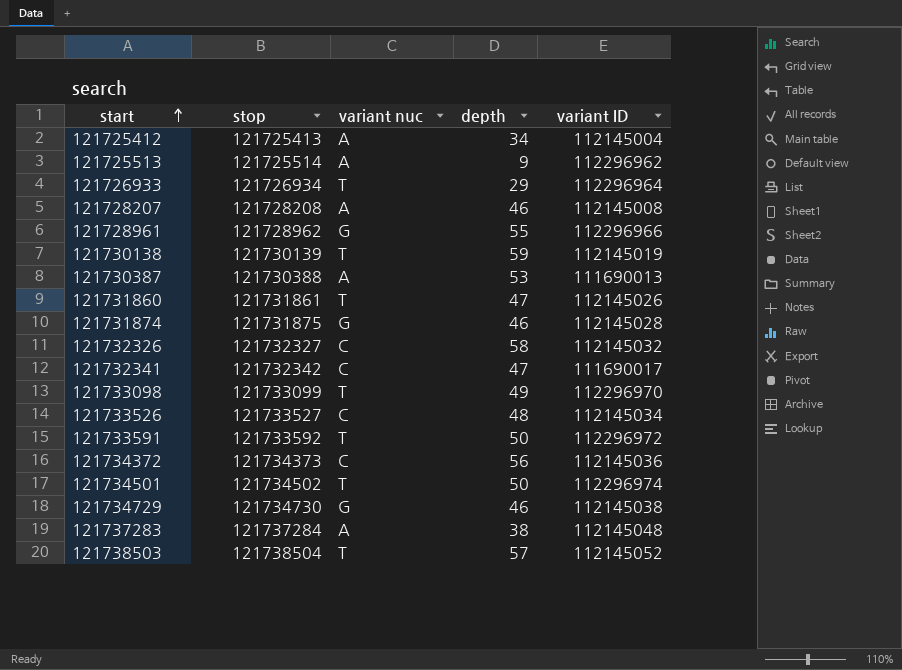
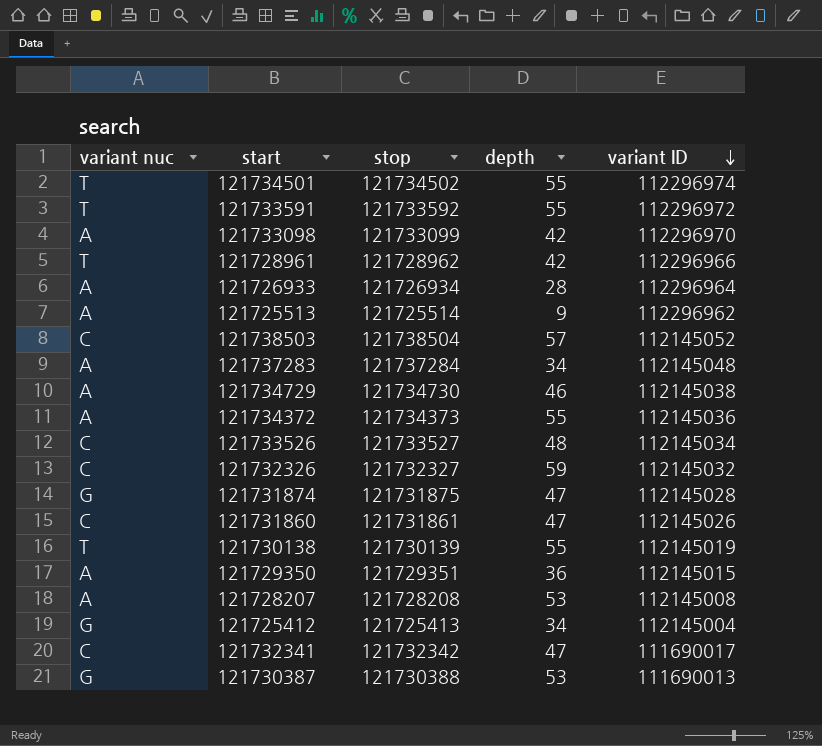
row order: start ascending -> variant ID descending
column variant nuc | position: 3 -> 1
121734501 | depth: 50 -> 55
121733591 | depth: 50 -> 55
121733098 | variant nuc: T -> A
121733098 | depth: 49 -> 42
121728961 | variant nuc: G -> T
121728961 | depth: 55 -> 42
121726933 | variant nuc: T -> A
121726933 | depth: 29 -> 28
121738503 | variant nuc: T -> C
121737283 | depth: 38 -> 34
121734729 | variant nuc: G -> A
121734372 | variant nuc: C -> A
121734372 | depth: 56 -> 55
121732326 | depth: 58 -> 59
121731874 | depth: 46 -> 47
121731860 | variant nuc: T -> C
121730138 | depth: 59 -> 55
row 121729350: none -> A | 121729351 | 36 | 112145015
121728207 | depth: 46 -> 53
121725412 | variant nuc: A -> G
121730387 | variant nuc: A -> G

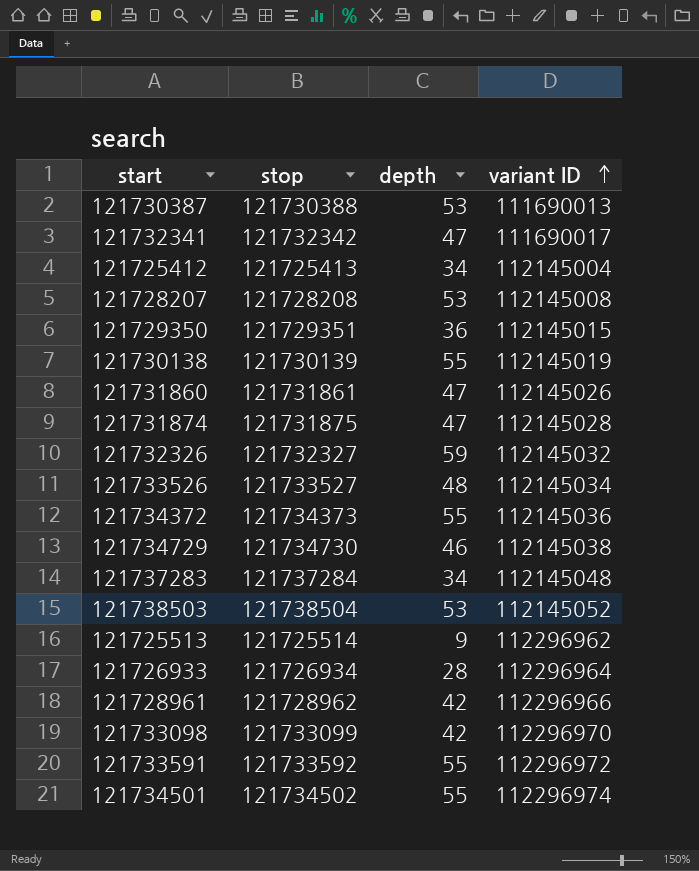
row order: variant ID descending -> variant ID ascending
column variant nuc | position: 1 -> none
121738503 | depth: 57 -> 53

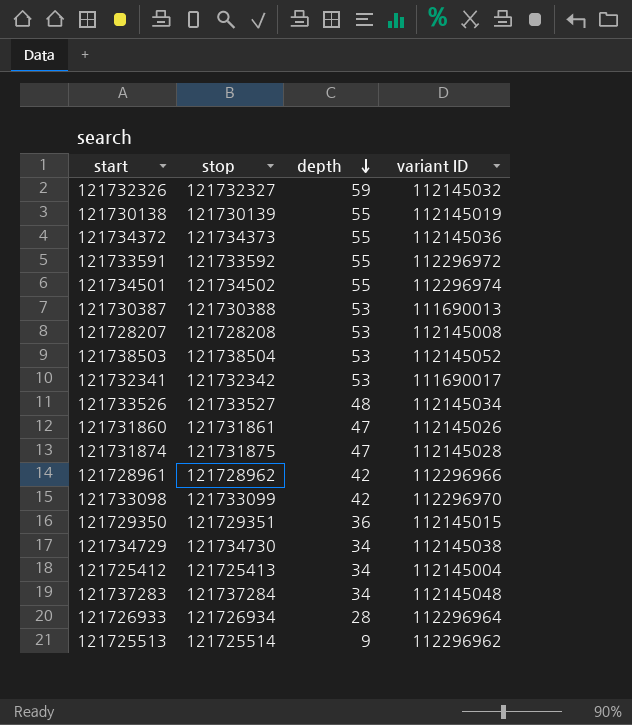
row order: variant ID ascending -> depth descending
121732341 | depth: 47 -> 53
121734729 | depth: 46 -> 34

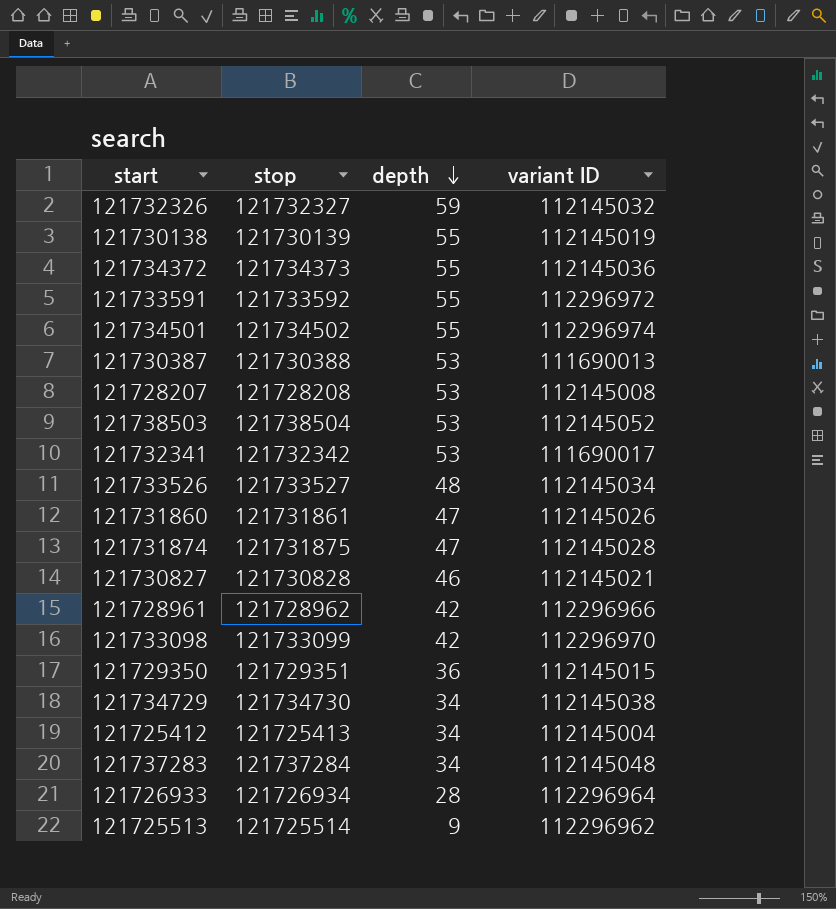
row 121730827: none -> 121730828 | 46 | 112145021

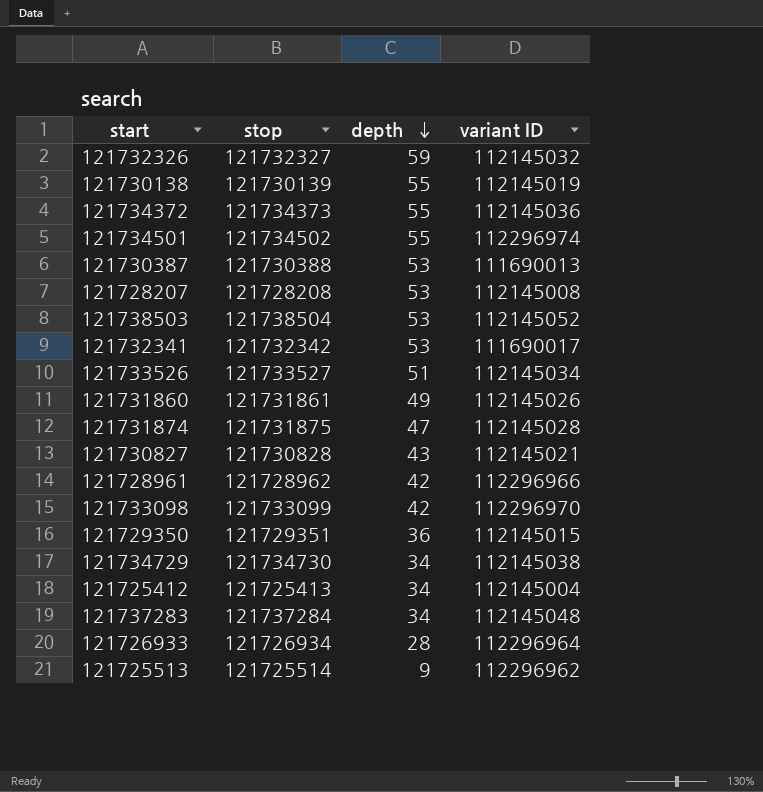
row 121733591: 121733592 | 55 | 112296972 -> none
121733526 | depth: 48 -> 51
121731860 | depth: 47 -> 49
121730827 | depth: 46 -> 43

